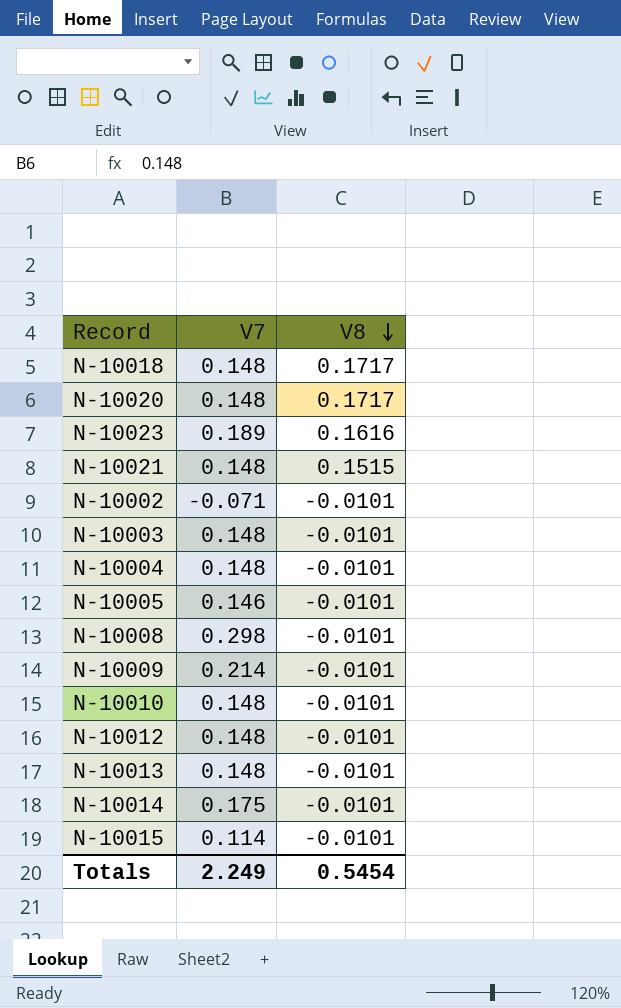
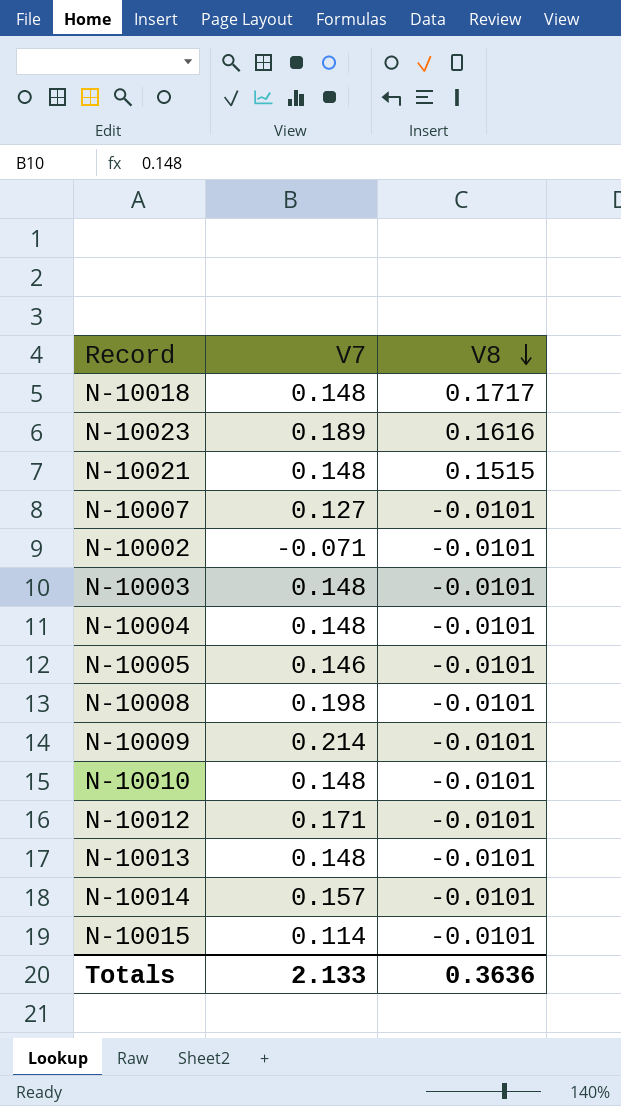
row N-10020: 0.148 | 0.1717 -> none
row N-10007: none -> 0.127 | -0.0101
N-10008 | V7: 0.298 -> 0.198
N-10012 | V7: 0.148 -> 0.171
N-10014 | V7: 0.175 -> 0.157
Totals | V7: 2.249 -> 2.133
Totals | V8: 0.5454 -> 0.3636

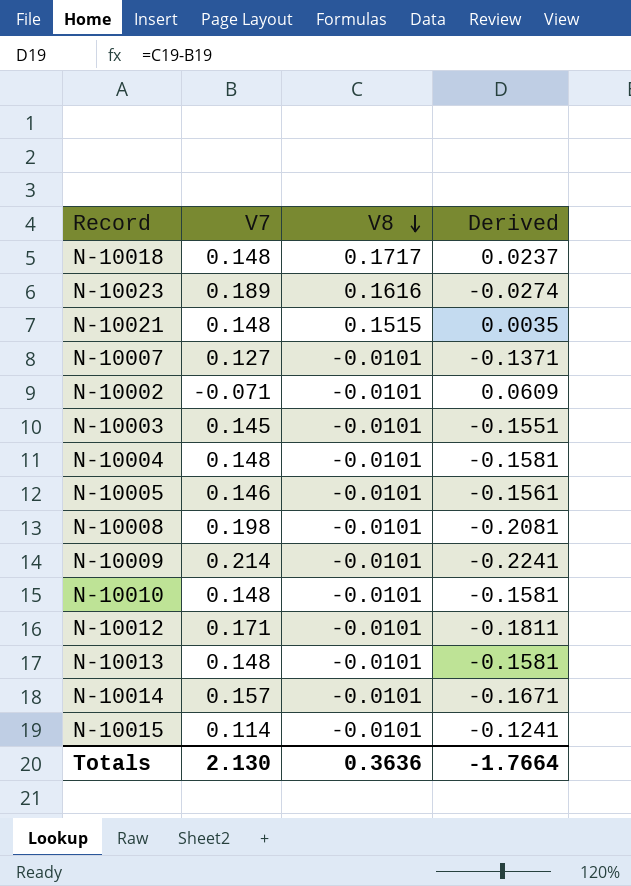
column Derived | formula: none -> [V8] - [V7]
N-10003 | V7: 0.148 -> 0.145
Totals | V7: 2.133 -> 2.130

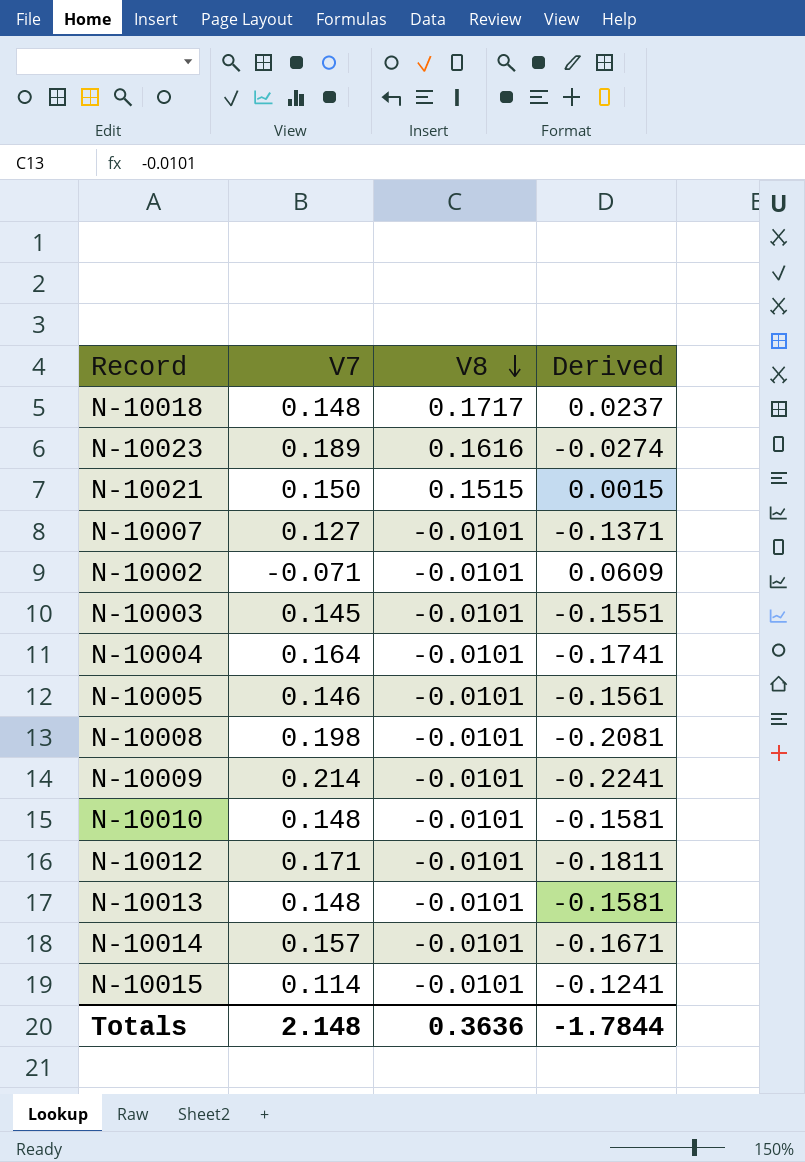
N-10021 | V7: 0.148 -> 0.150
N-10021 | Derived: 0.0035 -> 0.0015
N-10004 | V7: 0.148 -> 0.164
N-10004 | Derived: -0.1581 -> -0.1741
Totals | V7: 2.130 -> 2.148
Totals | Derived: -1.7664 -> -1.7844

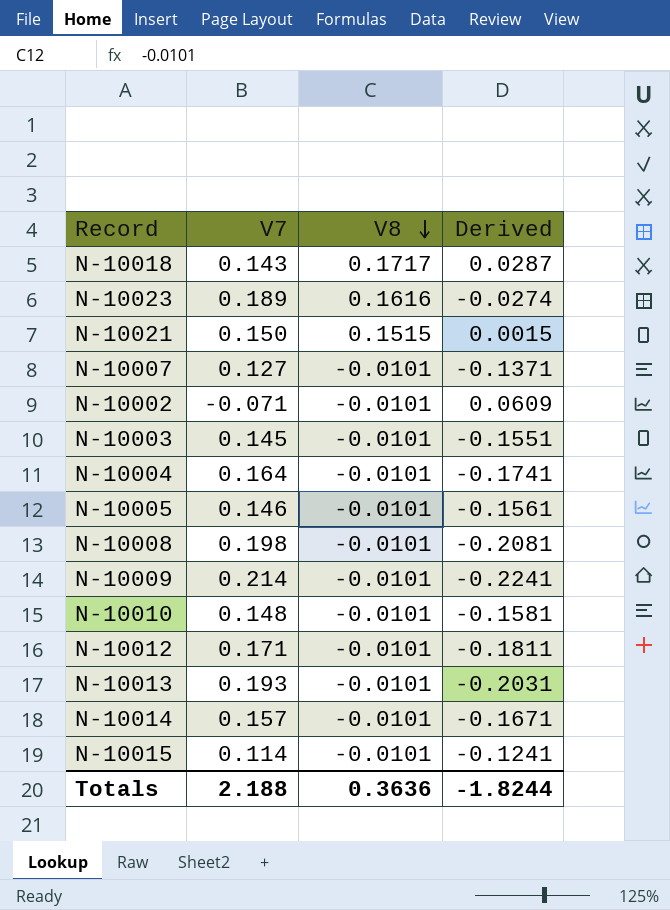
N-10018 | V7: 0.148 -> 0.143
N-10018 | Derived: 0.0237 -> 0.0287
N-10013 | V7: 0.148 -> 0.193
N-10013 | Derived: -0.1581 -> -0.2031
Totals | V7: 2.148 -> 2.188
Totals | Derived: -1.7844 -> -1.8244

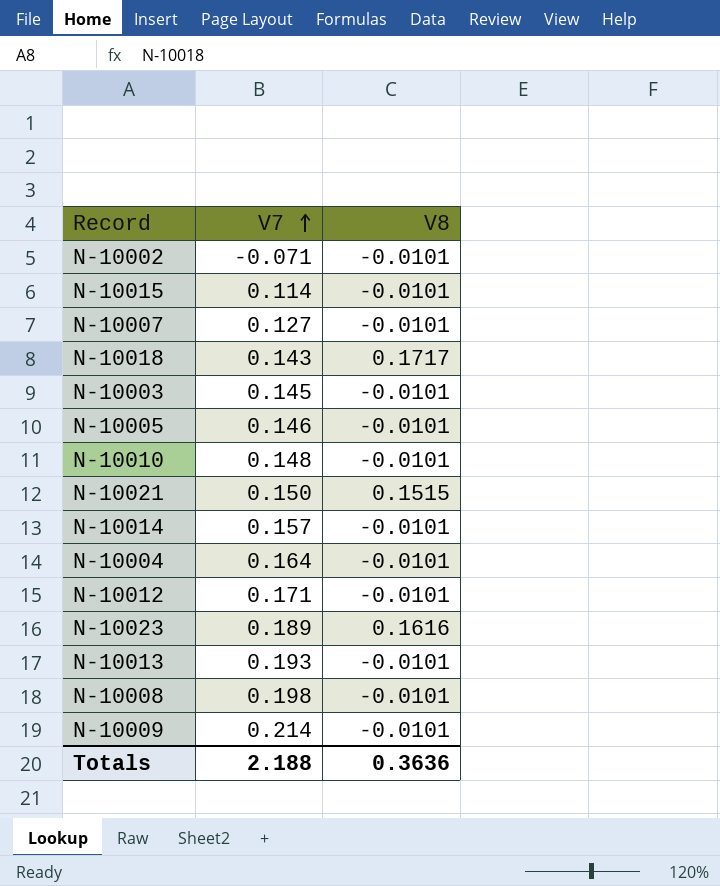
row order: V8 descending -> V7 ascending
column Derived | formula: [V8] - [V7] -> none

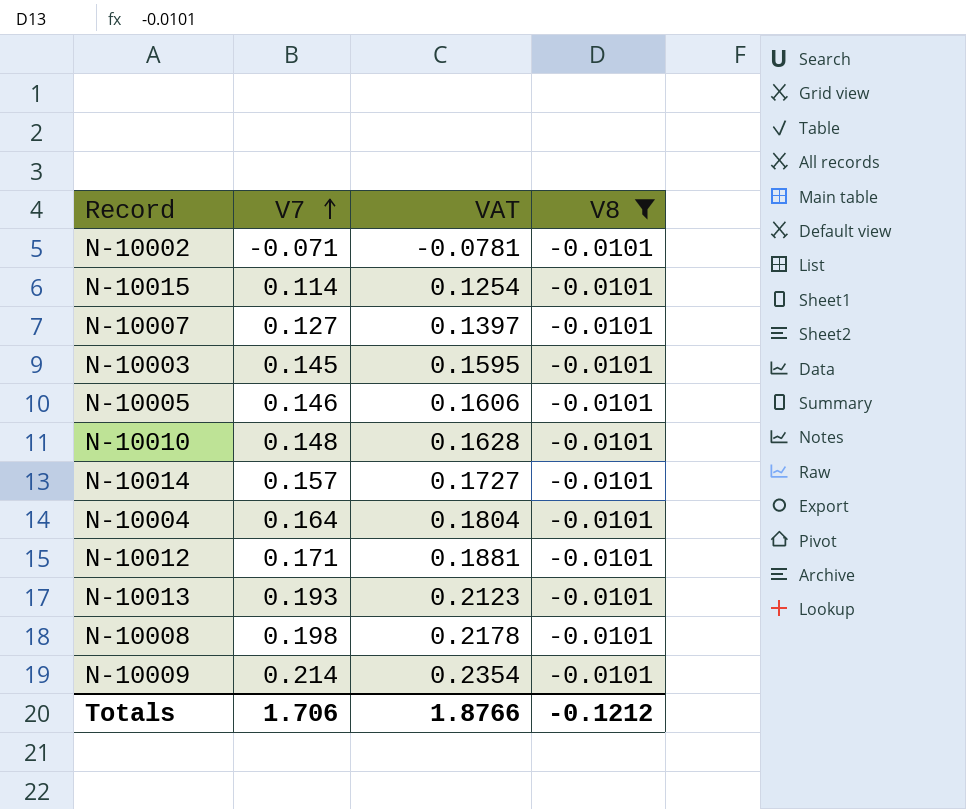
filter: none -> V8 = -0.0101
column VAT | formula: none -> [V7] * 1.1
Totals | V7: 2.188 -> 1.706
Totals | V8: 0.3636 -> -0.1212

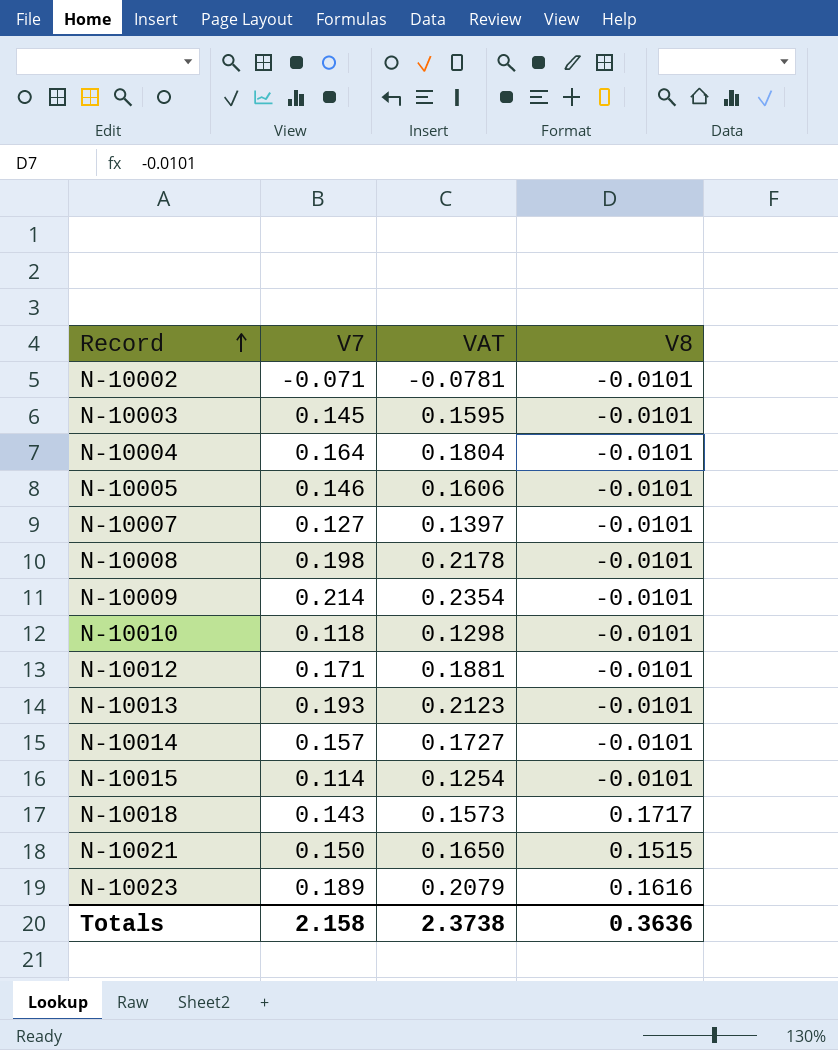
filter: V8 = -0.0101 -> none
row order: V7 ascending -> Record ascending
N-10010 | V7: 0.148 -> 0.118
N-10010 | VAT: 0.1628 -> 0.1298
Totals | V7: 1.706 -> 2.158
Totals | VAT: 1.8766 -> 2.3738
Totals | V8: -0.1212 -> 0.3636

